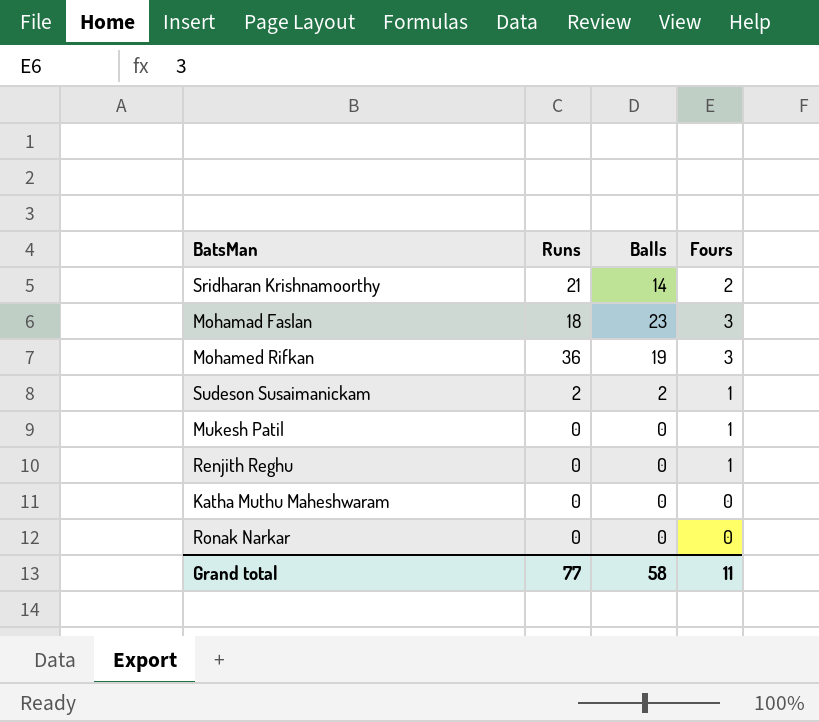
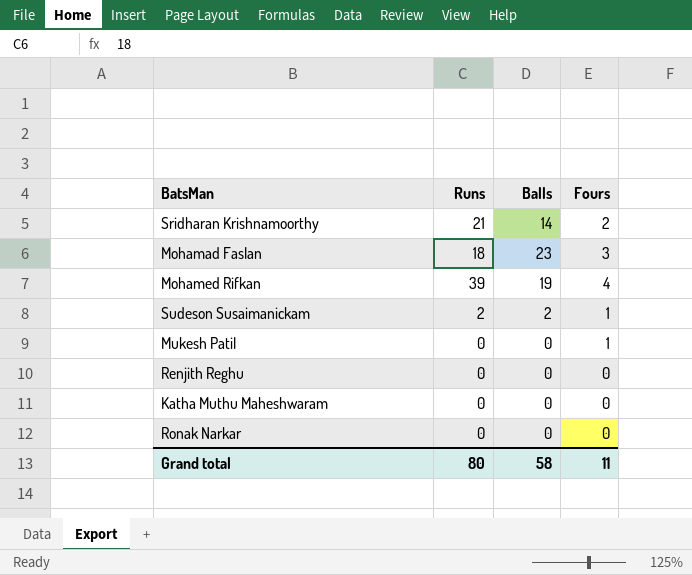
Mohamed Rifkan | Runs: 36 -> 39
Mohamed Rifkan | Fours: 3 -> 4
Renjith Reghu | Fours: 1 -> 0
Grand total | Runs: 77 -> 80

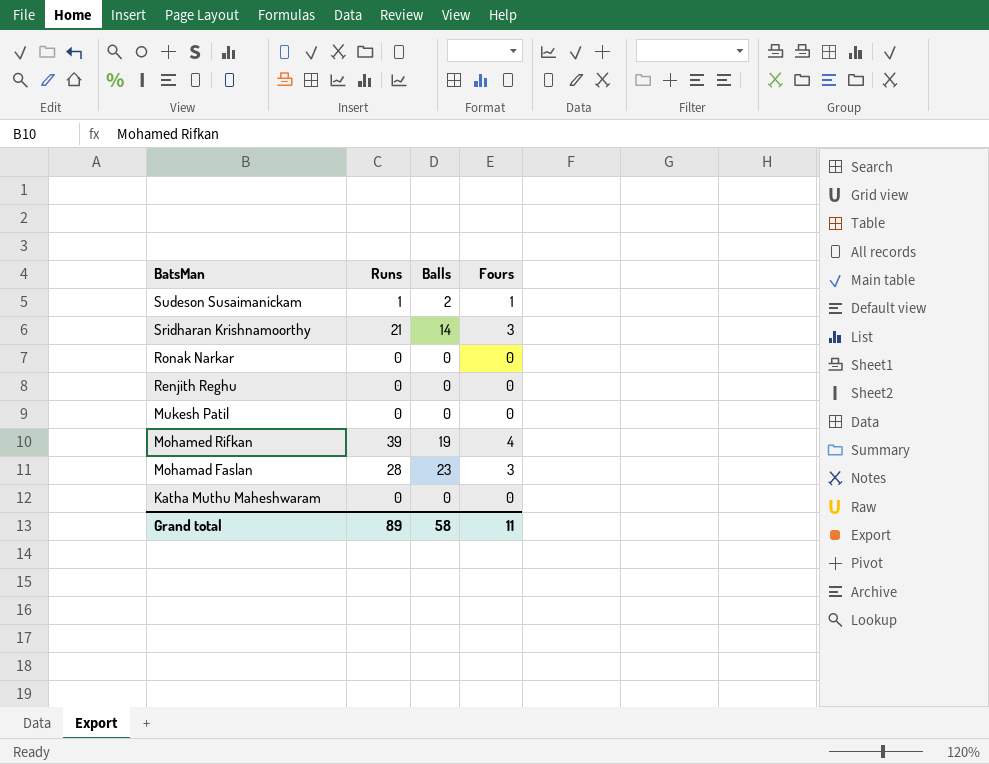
row order: none -> BatsMan descending
Sudeson Susaimanickam | Runs: 2 -> 1
Sridharan Krishnamoorthy | Fours: 2 -> 3
Mukesh Patil | Fours: 1 -> 0
Mohamad Faslan | Runs: 18 -> 28
Grand total | Runs: 80 -> 89

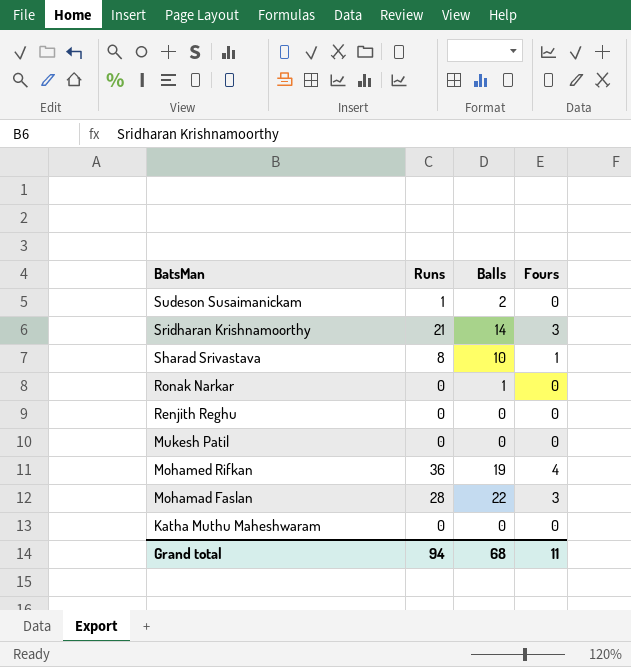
Sudeson Susaimanickam | Fours: 1 -> 0
row Sharad Srivastava: none -> 8 | 10 | 1
Ronak Narkar | Balls: 0 -> 1
Mohamed Rifkan | Runs: 39 -> 36
Mohamad Faslan | Balls: 23 -> 22
Grand total | Runs: 89 -> 94
Grand total | Balls: 58 -> 68

